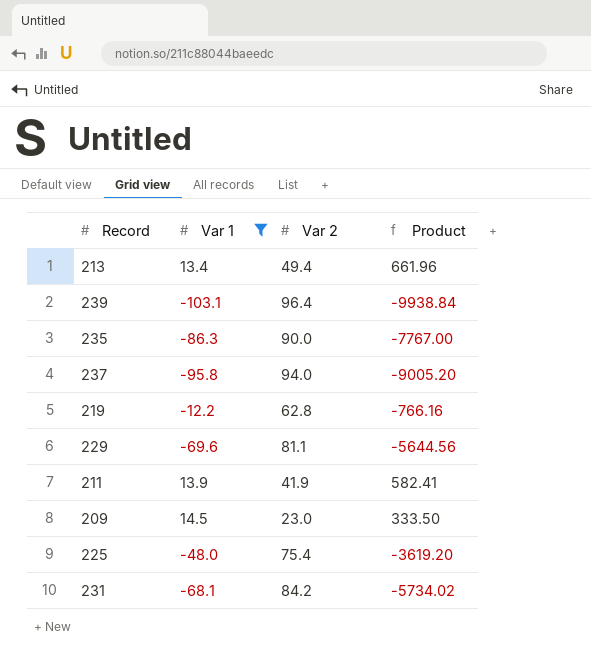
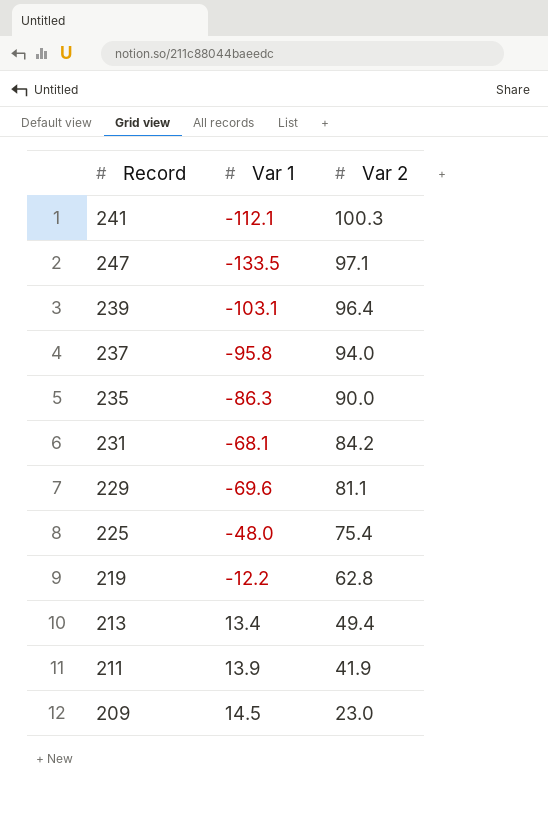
filter: Var 1 >= -103.1 -> none
row order: none -> Var 2 descending
column Product | formula: [Var 1] * [Var 2] -> none

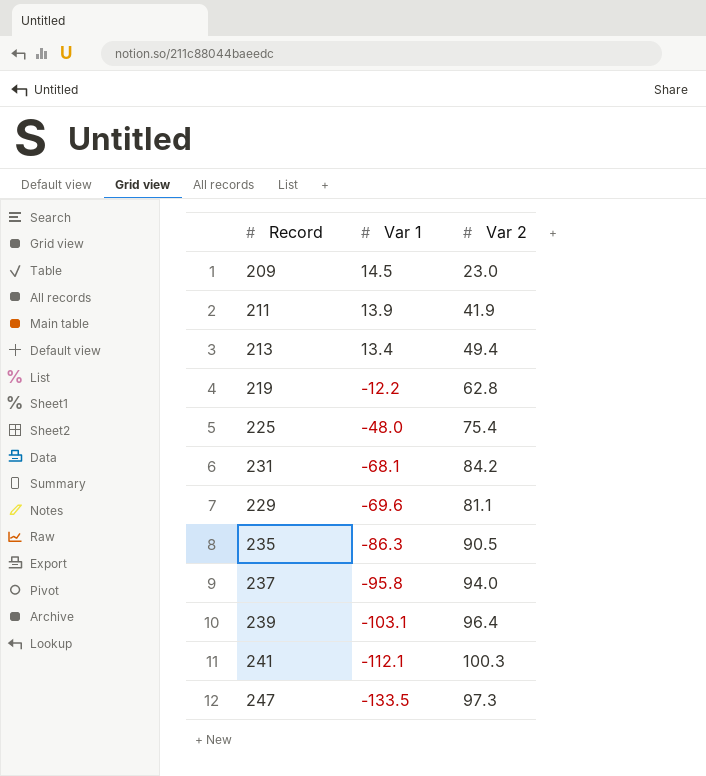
row order: Var 2 descending -> Var 1 descending
235 | Var 2: 90.0 -> 90.5
247 | Var 2: 97.1 -> 97.3

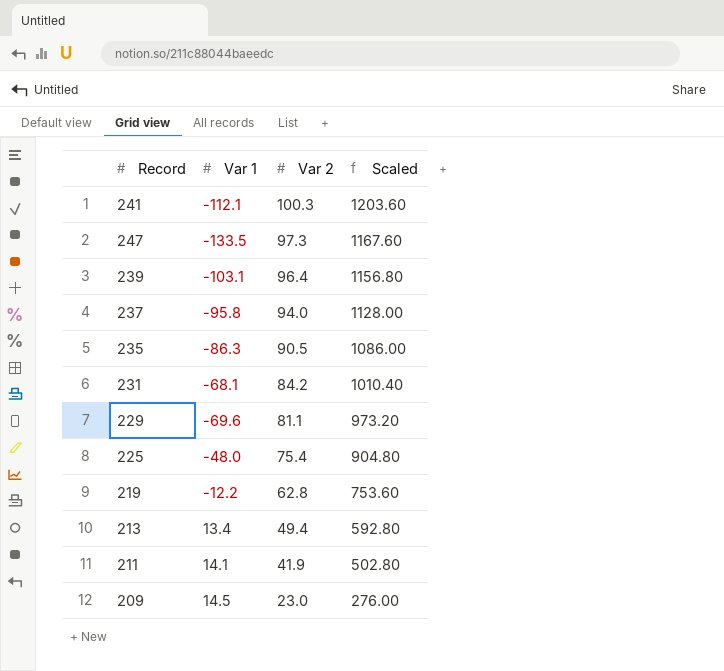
row order: Var 1 descending -> Var 2 descending
column Scaled | formula: none -> [Var 2] * 12
211 | Var 1: 13.9 -> 14.1

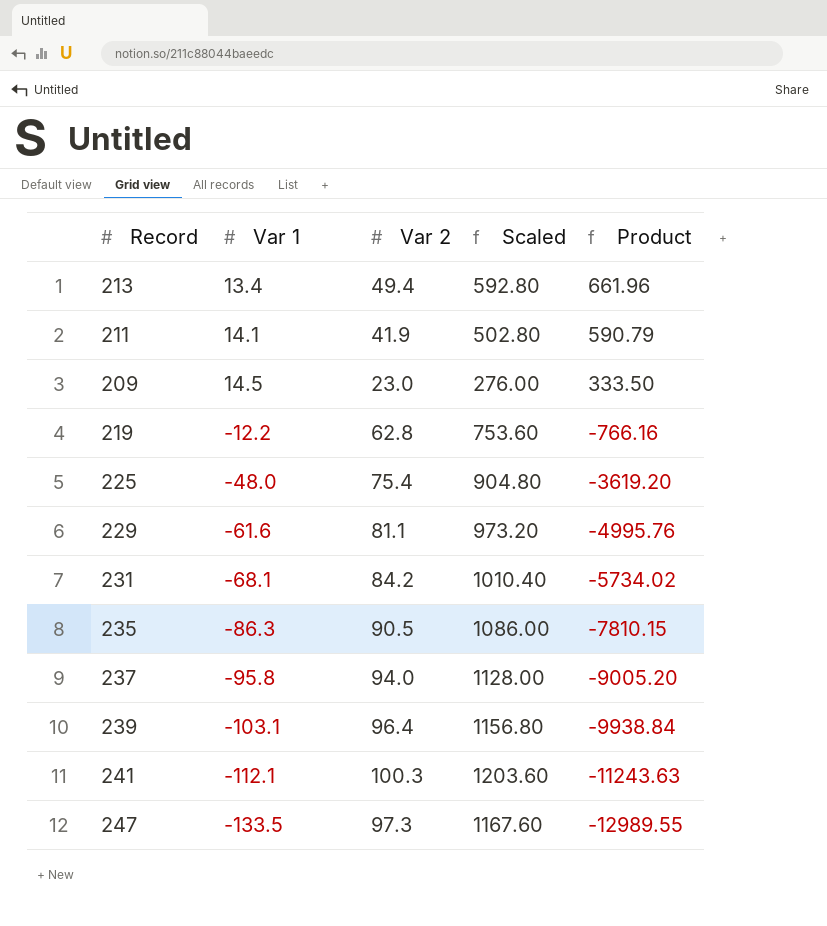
row order: Var 2 descending -> Product descending
column Product | formula: none -> [Var 1] * [Var 2]
229 | Var 1: -69.6 -> -61.6

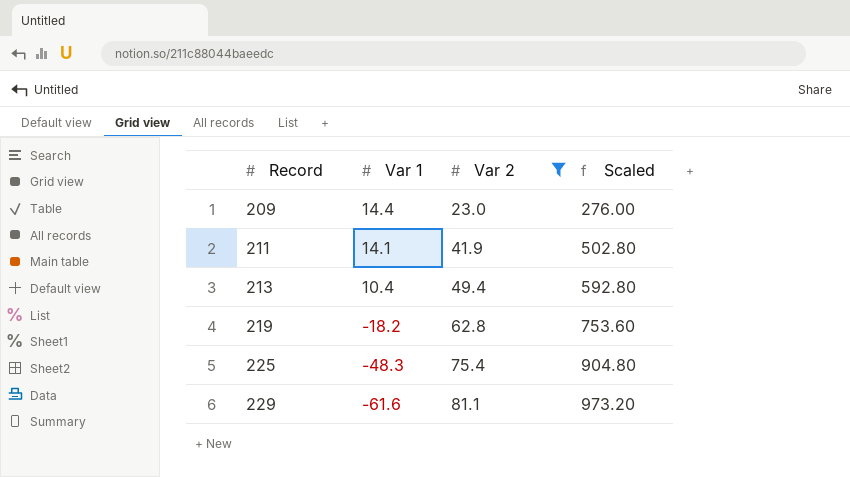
filter: none -> Var 2 <= 81.1
row order: Product descending -> Record ascending
column Product | formula: [Var 1] * [Var 2] -> none
209 | Var 1: 14.5 -> 14.4
213 | Var 1: 13.4 -> 10.4
219 | Var 1: -12.2 -> -18.2
225 | Var 1: -48.0 -> -48.3

